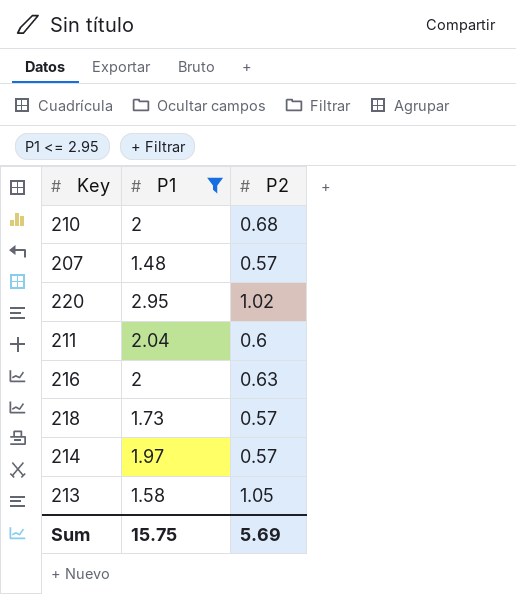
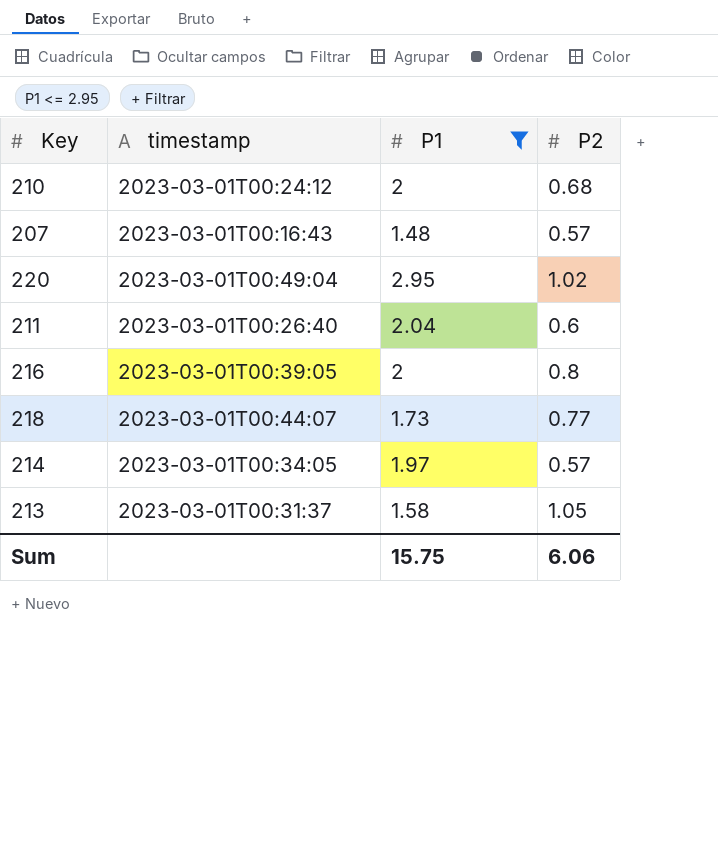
column timestamp | position: none -> 2
216 | P2: 0.63 -> 0.8
218 | P2: 0.57 -> 0.77
Sum | P2: 5.69 -> 6.06

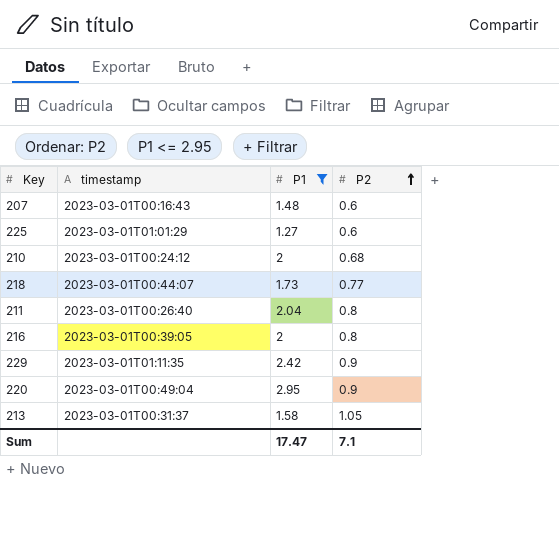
row order: none -> P2 ascending
row 214: 2023-03-01T00:34:05 | 1.97 | 0.57 -> none
207 | P2: 0.57 -> 0.6
row 225: none -> 2023-03-01T01:01:29 | 1.27 | 0.6
211 | P2: 0.6 -> 0.8
row 229: none -> 2023-03-01T01:11:35 | 2.42 | 0.9
220 | P2: 1.02 -> 0.9
Sum | P1: 15.75 -> 17.47
Sum | P2: 6.06 -> 7.1

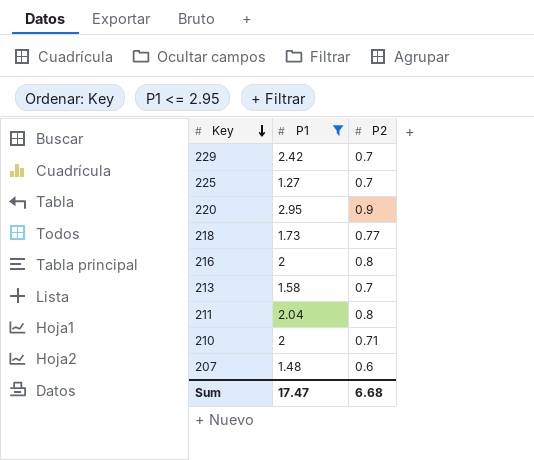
row order: P2 ascending -> Key descending
column timestamp | position: 2 -> none
229 | P2: 0.9 -> 0.7
225 | P2: 0.6 -> 0.7
213 | P2: 1.05 -> 0.7
210 | P2: 0.68 -> 0.71
Sum | P2: 7.1 -> 6.68

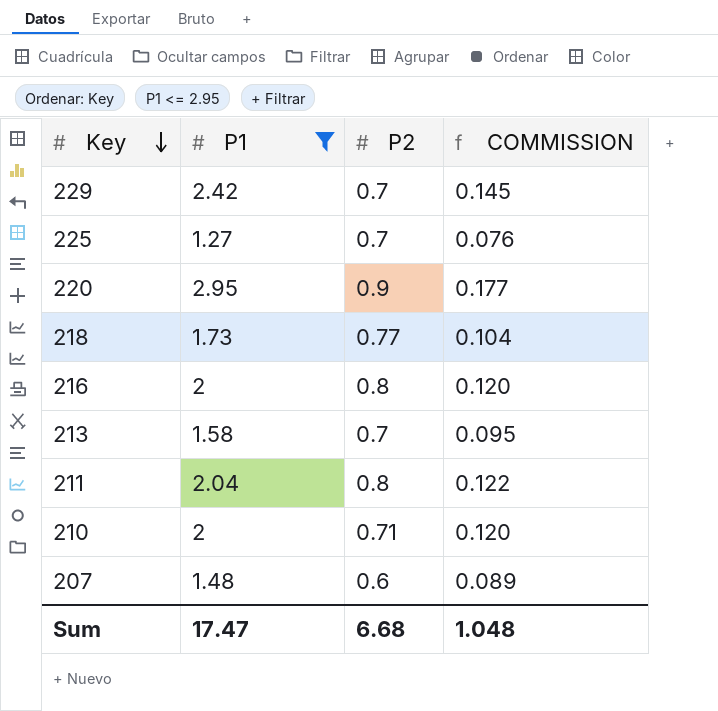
column COMMISSION | formula: none -> [P1] * 0.06

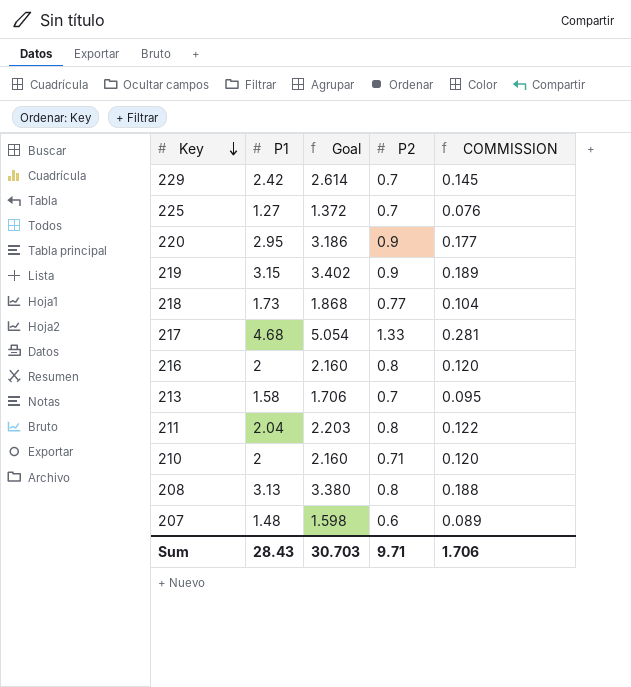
filter: P1 <= 2.95 -> none
column Goal | formula: none -> [P1] * 1.08
Sum | P1: 17.47 -> 28.43
Sum | P2: 6.68 -> 9.71
Sum | COMMISSION: 1.048 -> 1.706

